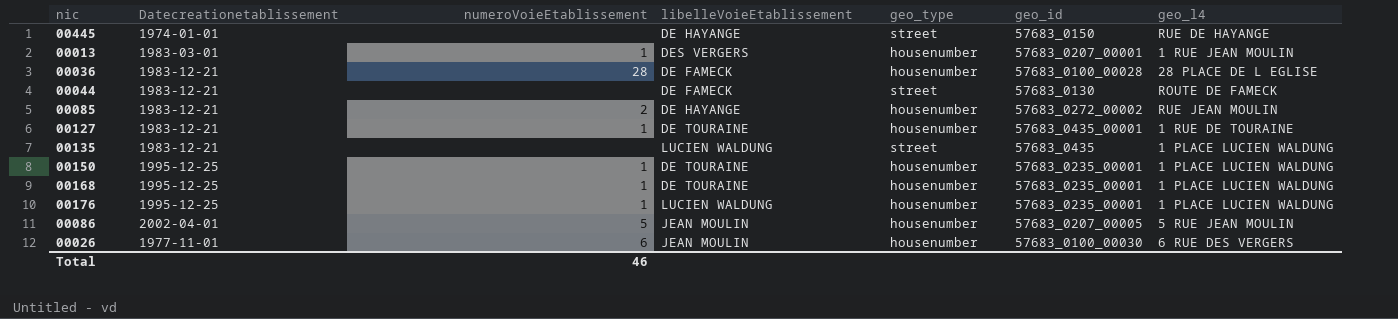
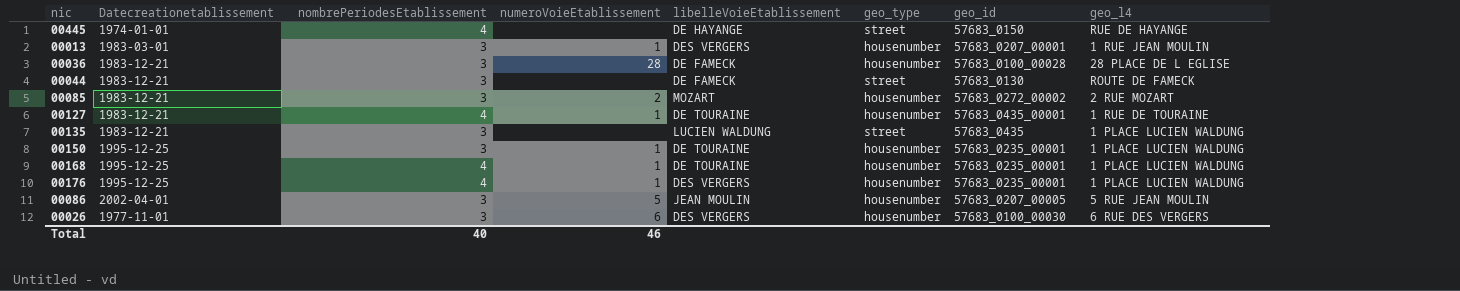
column nombrePeriodesEtablissement | position: none -> 3
00085 | libelleVoieEtablissement: DE HAYANGE -> MOZART
00085 | geo_l4: RUE JEAN MOULIN -> 2 RUE MOZART
00176 | libelleVoieEtablissement: LUCIEN WALDUNG -> DES VERGERS
00026 | libelleVoieEtablissement: JEAN MOULIN -> DES VERGERS

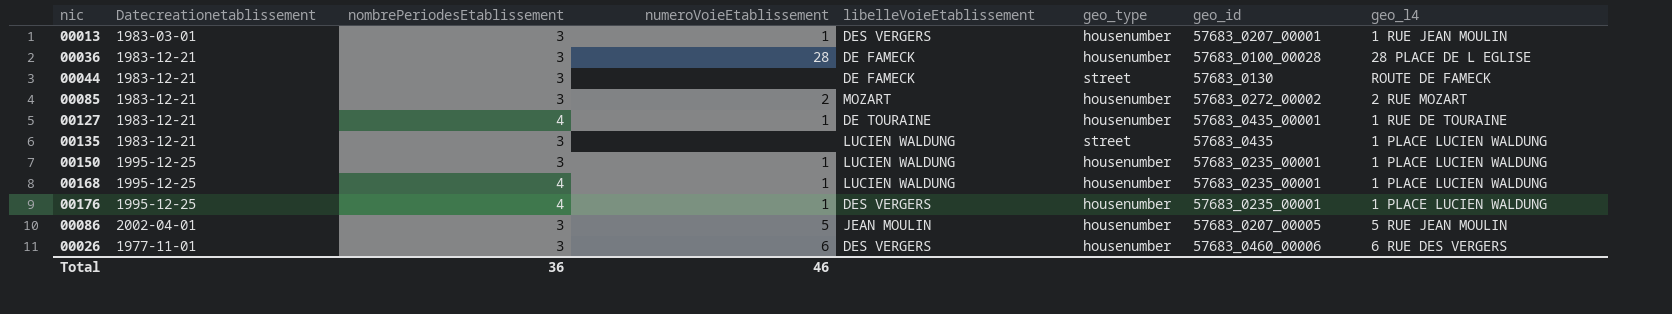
row 00445: 1974-01-01 | 4 | none | DE HAYANGE | street | 57683_0150 | RUE DE HAYANGE -> none
00150 | libelleVoieEtablissement: DE TOURAINE -> LUCIEN WALDUNG
00168 | libelleVoieEtablissement: DE TOURAINE -> LUCIEN WALDUNG
00026 | geo_id: 57683_0100_00030 -> 57683_0460_00006
Total | nombrePeriodesEtablissement: 40 -> 36

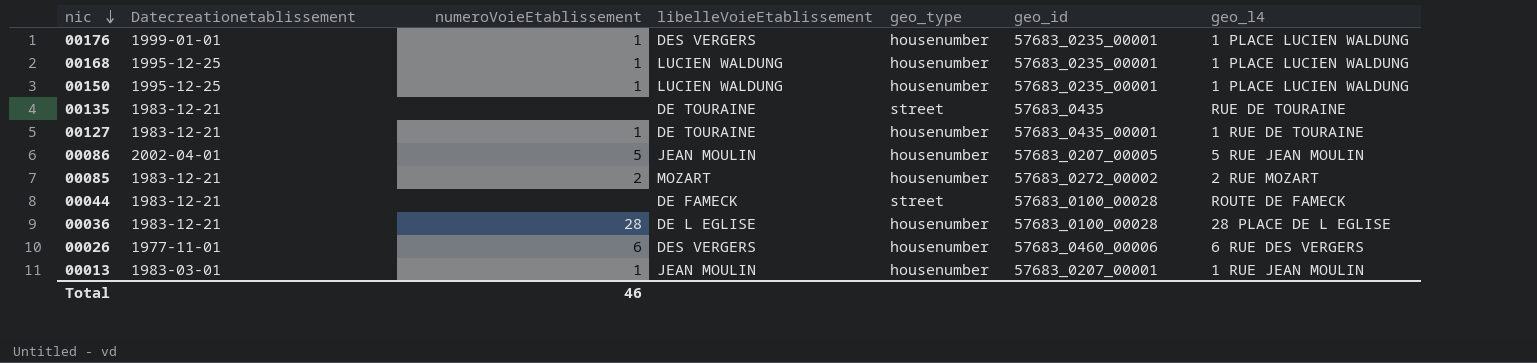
row order: none -> nic descending
column nombrePeriodesEtablissement | position: 3 -> none
00176 | Datecreationetablissement: 1995-12-25 -> 1999-01-01
00135 | libelleVoieEtablissement: LUCIEN WALDUNG -> DE TOURAINE
00135 | geo_l4: 1 PLACE LUCIEN WALDUNG -> RUE DE TOURAINE
00044 | geo_id: 57683_0130 -> 57683_0100_00028
00036 | libelleVoieEtablissement: DE FAMECK -> DE L EGLISE
00013 | libelleVoieEtablissement: DES VERGERS -> JEAN MOULIN

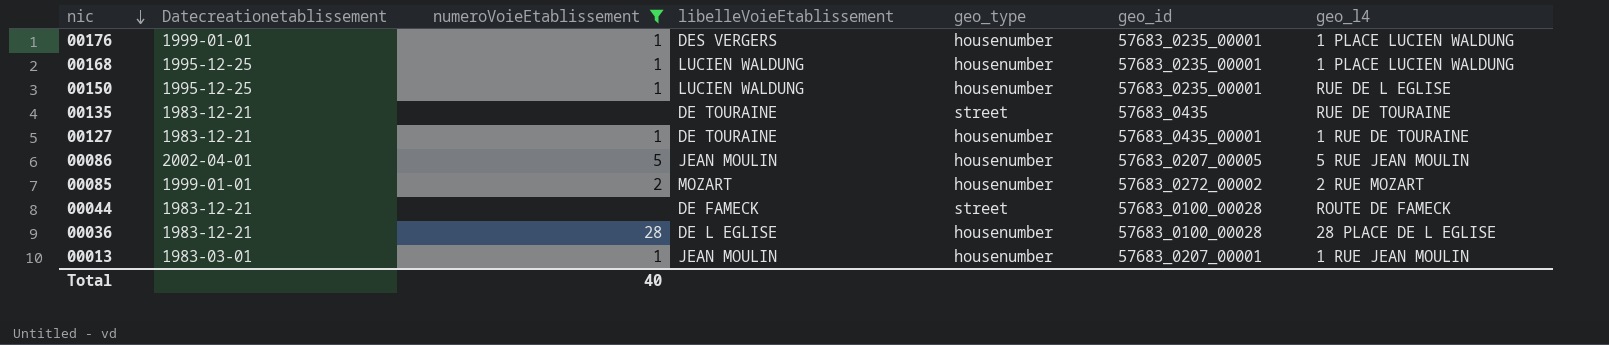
filter: none -> numeroVoieEtablissement != 6
00150 | geo_l4: 1 PLACE LUCIEN WALDUNG -> RUE DE L EGLISE
00085 | Datecreationetablissement: 1983-12-21 -> 1999-01-01
Total | numeroVoieEtablissement: 46 -> 40

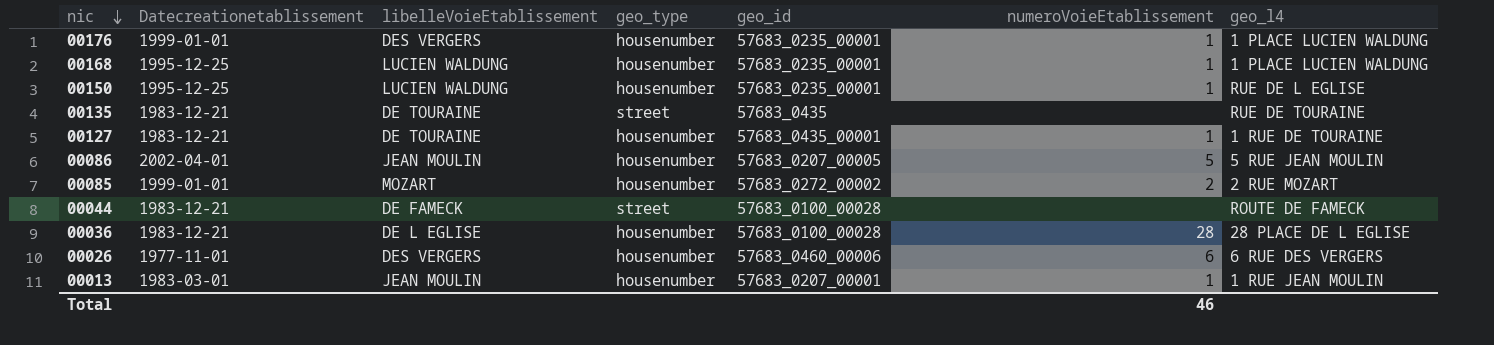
filter: numeroVoieEtablissement != 6 -> none
column numeroVoieEtablissement | position: 3 -> 6
Total | numeroVoieEtablissement: 40 -> 46

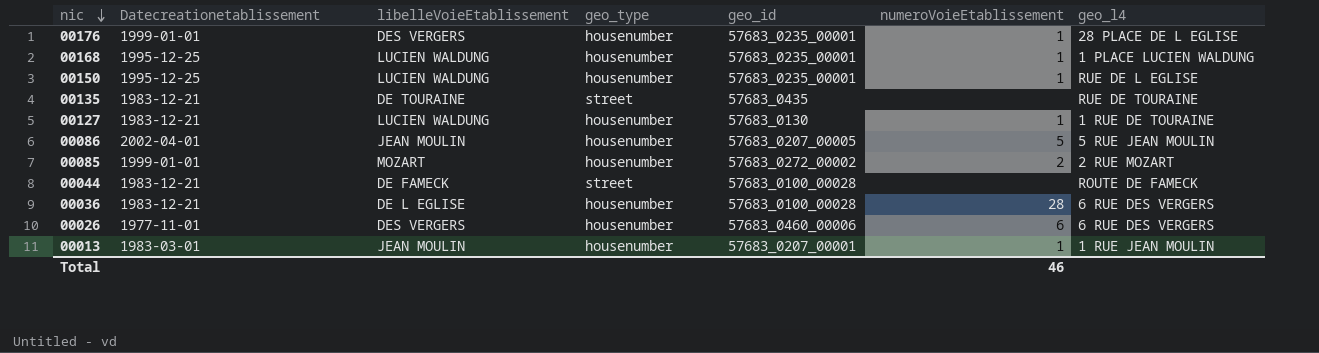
00176 | geo_l4: 1 PLACE LUCIEN WALDUNG -> 28 PLACE DE L EGLISE
00127 | libelleVoieEtablissement: DE TOURAINE -> LUCIEN WALDUNG
00127 | geo_id: 57683_0435_00001 -> 57683_0130
00036 | geo_l4: 28 PLACE DE L EGLISE -> 6 RUE DES VERGERS

